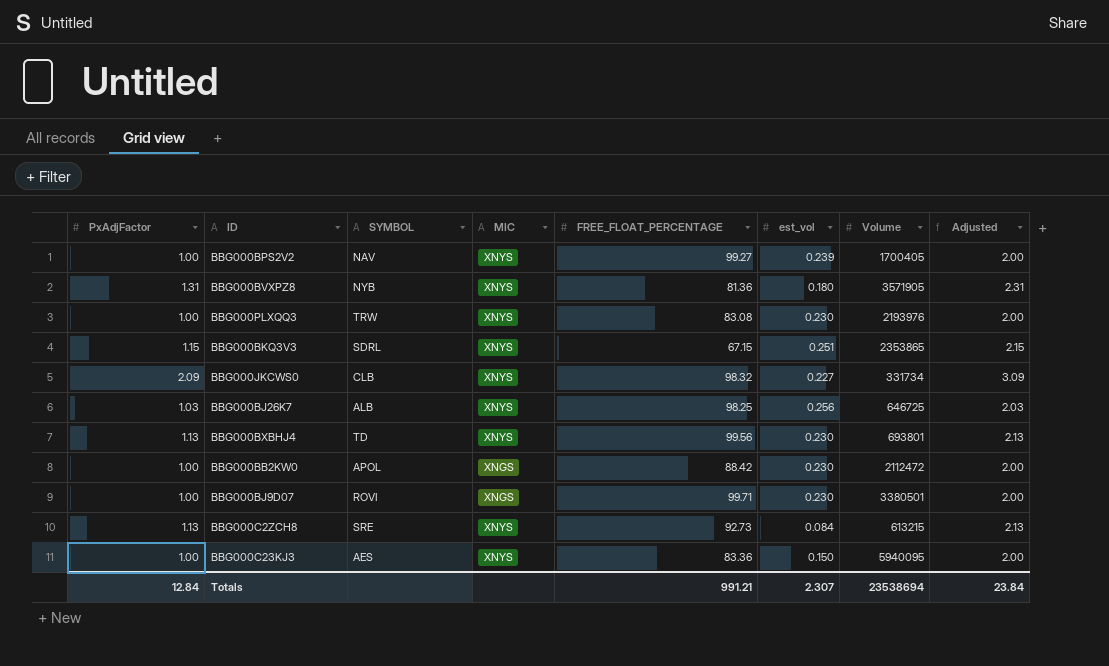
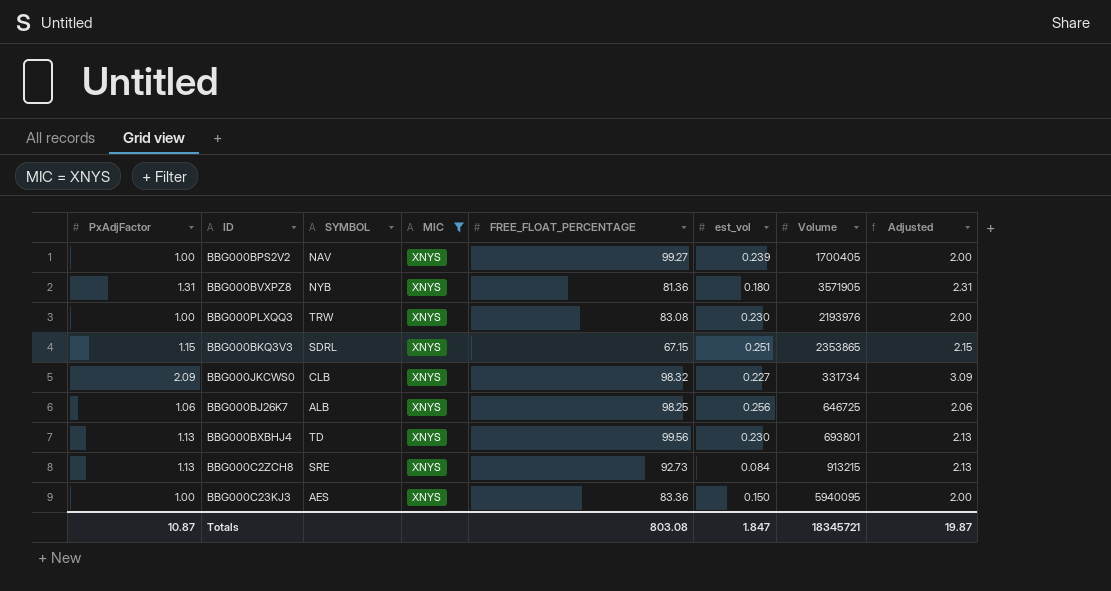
filter: none -> MIC = XNYS
BBG000BJ26K7 | PxAdjFactor: 1.03 -> 1.06
BBG000BJ26K7 | Adjusted: 2.03 -> 2.06
BBG000C2ZCH8 | Volume: 613215 -> 913215
Totals | PxAdjFactor: 12.84 -> 10.87
Totals | FREE_FLOAT_PERCENTAGE: 991.21 -> 803.08
Totals | est_vol: 2.307 -> 1.847
Totals | Volume: 23538694 -> 18345721
Totals | Adjusted: 23.84 -> 19.87

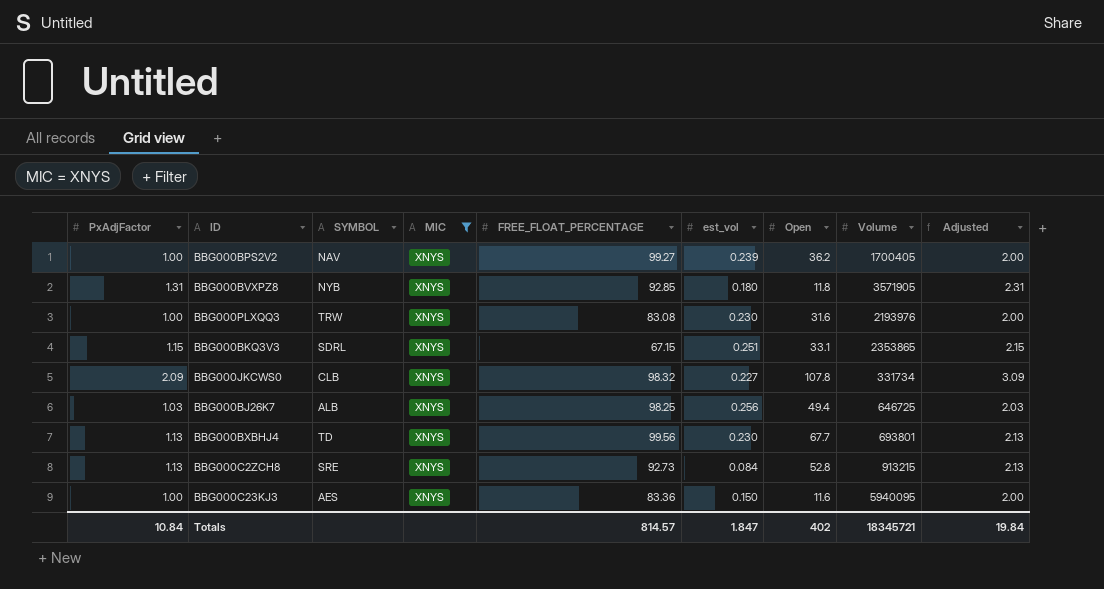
column Open | position: none -> 7
BBG000BVXPZ8 | FREE_FLOAT_PERCENTAGE: 81.36 -> 92.85
BBG000BJ26K7 | PxAdjFactor: 1.06 -> 1.03
BBG000BJ26K7 | Adjusted: 2.06 -> 2.03
Totals | PxAdjFactor: 10.87 -> 10.84
Totals | FREE_FLOAT_PERCENTAGE: 803.08 -> 814.57
Totals | Adjusted: 19.87 -> 19.84

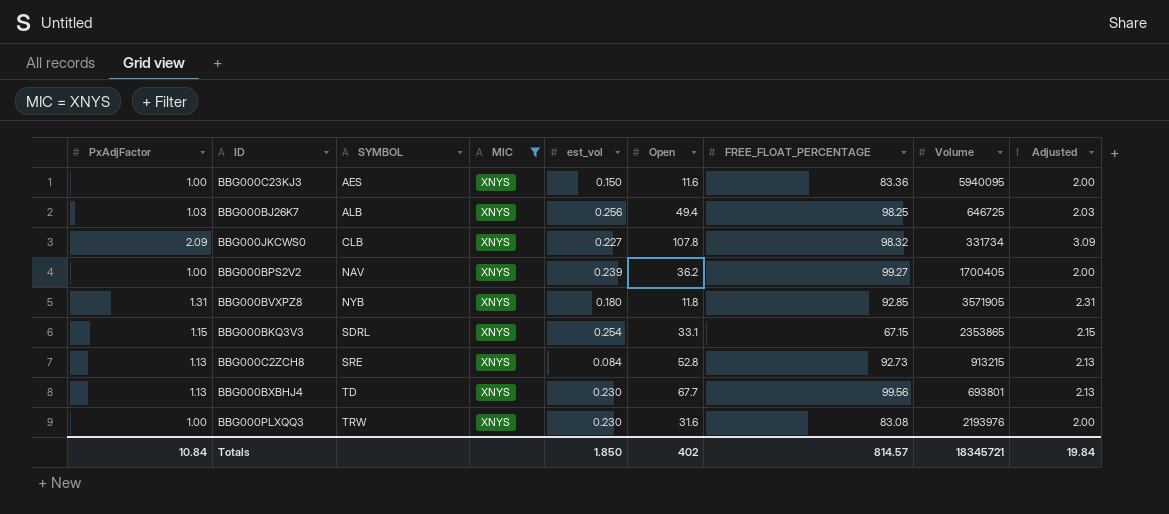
row order: none -> SYMBOL ascending
column FREE_FLOAT_PERCENTAGE | position: 5 -> 7
BBG000BKQ3V3 | est_vol: 0.251 -> 0.254
Totals | est_vol: 1.847 -> 1.850

